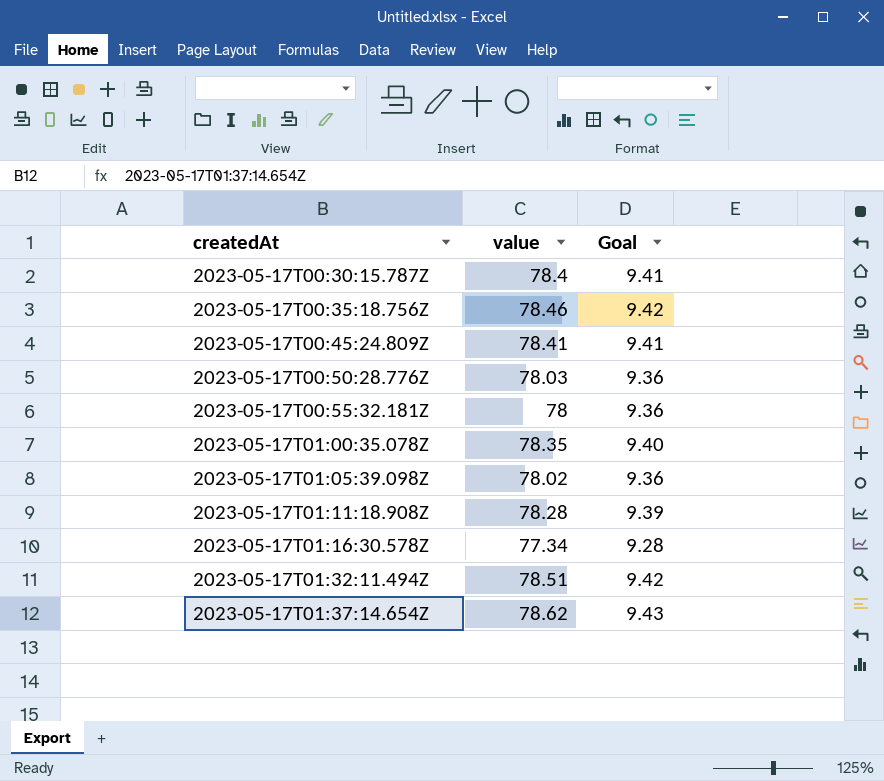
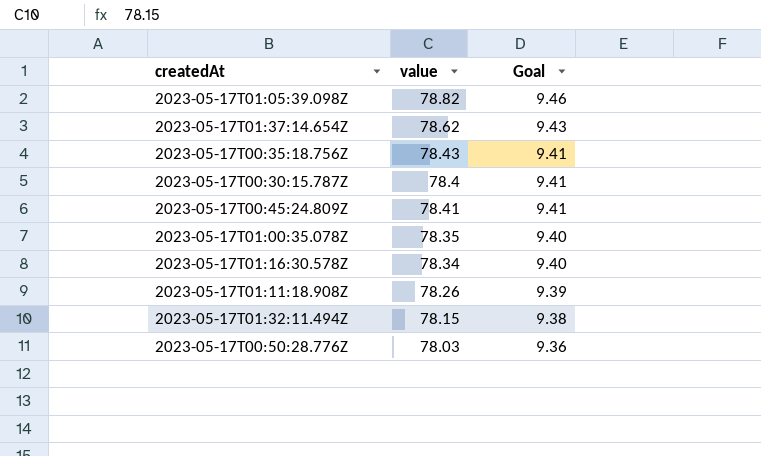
row order: createdAt ascending -> Goal descending
row 2023-05-17T00:55:32.181Z: 78 | 9.36 -> none
2023-05-17T01:05:39.098Z | value: 78.02 -> 78.82
2023-05-17T01:05:39.098Z | Goal: 9.36 -> 9.46
2023-05-17T00:35:18.756Z | value: 78.46 -> 78.43
2023-05-17T00:35:18.756Z | Goal: 9.42 -> 9.41
2023-05-17T01:16:30.578Z | value: 77.34 -> 78.34
2023-05-17T01:16:30.578Z | Goal: 9.28 -> 9.40
2023-05-17T01:11:18.908Z | value: 78.28 -> 78.26
2023-05-17T01:32:11.494Z | value: 78.51 -> 78.15
2023-05-17T01:32:11.494Z | Goal: 9.42 -> 9.38

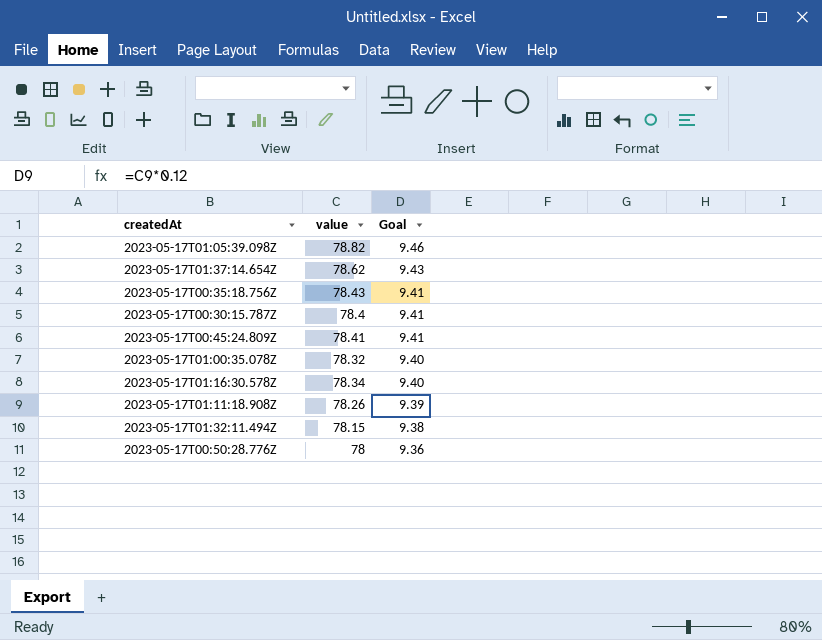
2023-05-17T01:00:35.078Z | value: 78.35 -> 78.32
2023-05-17T00:50:28.776Z | value: 78.03 -> 78

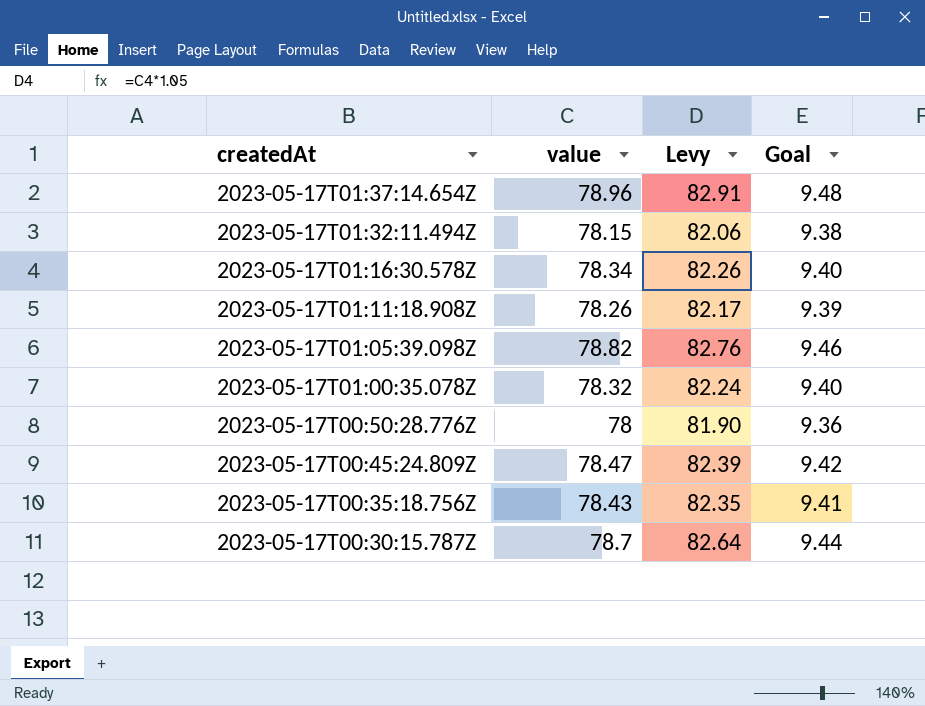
row order: Goal descending -> createdAt descending
column Levy | formula: none -> [value] * 1.05
2023-05-17T01:37:14.654Z | value: 78.62 -> 78.96
2023-05-17T01:37:14.654Z | Goal: 9.43 -> 9.48
2023-05-17T00:45:24.809Z | value: 78.41 -> 78.47
2023-05-17T00:45:24.809Z | Goal: 9.41 -> 9.42
2023-05-17T00:30:15.787Z | value: 78.4 -> 78.7
2023-05-17T00:30:15.787Z | Goal: 9.41 -> 9.44

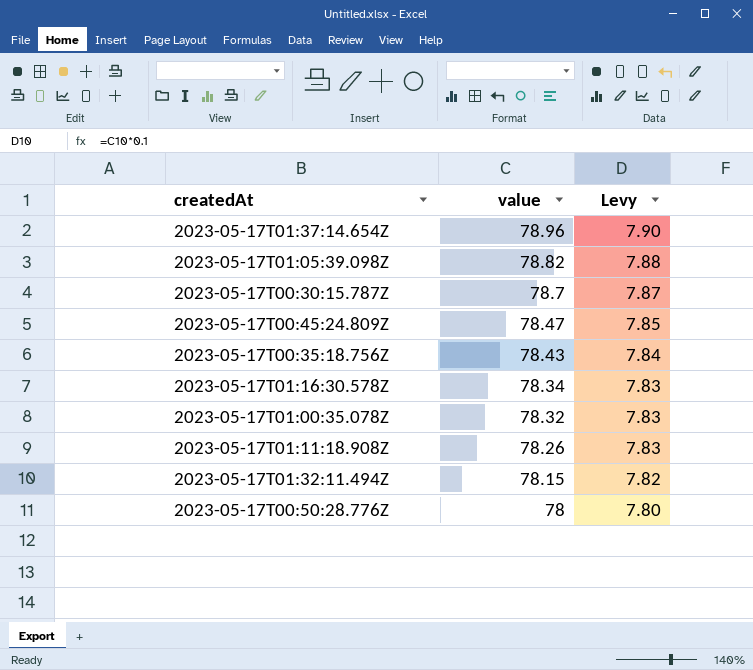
row order: createdAt descending -> value descending
column Goal | formula: [value] * 0.12 -> none
column Levy | formula: [value] * 1.05 -> [value] * 0.1

